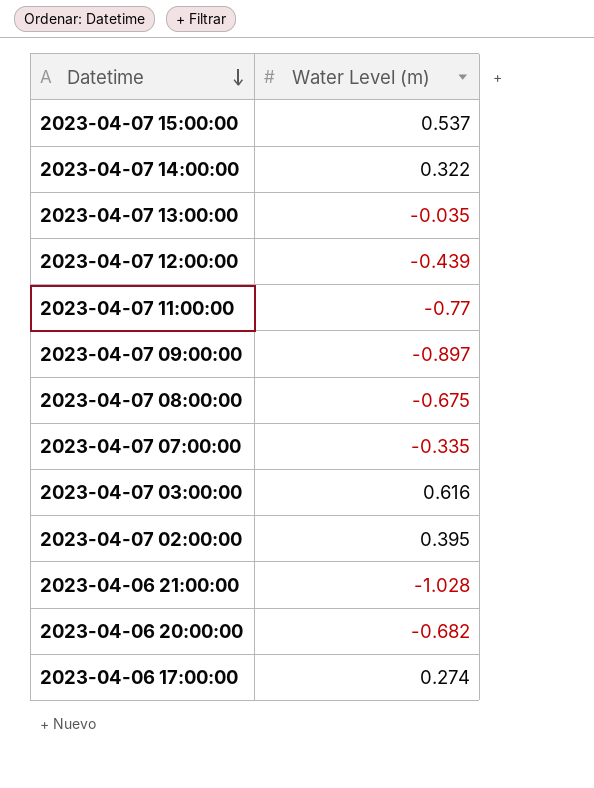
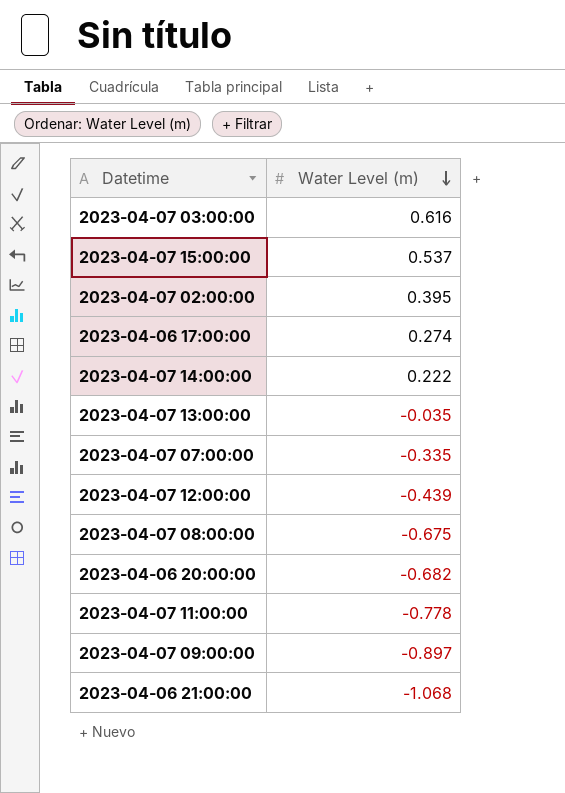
row order: Datetime descending -> Water Level (m) descending
2023-04-07 14:00:00 | Water Level (m): 0.322 -> 0.222
2023-04-07 11:00:00 | Water Level (m): -0.77 -> -0.778
2023-04-06 21:00:00 | Water Level (m): -1.028 -> -1.068

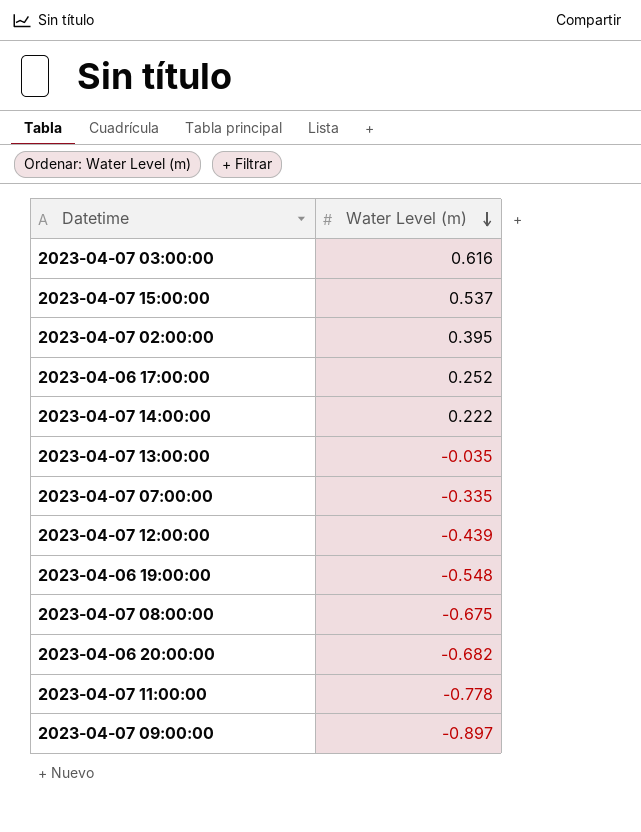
row 2023-04-06 21:00:00: -1.068 -> none
2023-04-06 17:00:00 | Water Level (m): 0.274 -> 0.252
row 2023-04-06 19:00:00: none -> -0.548

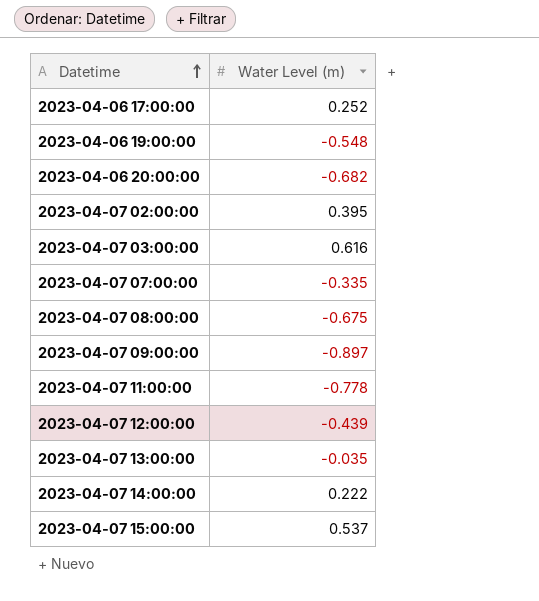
row order: Water Level (m) descending -> Datetime ascending

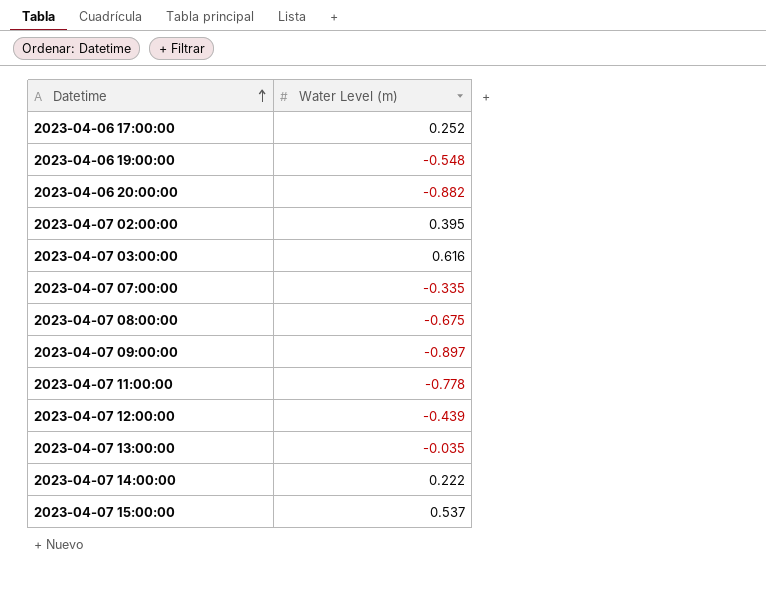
2023-04-06 20:00:00 | Water Level (m): -0.682 -> -0.882

